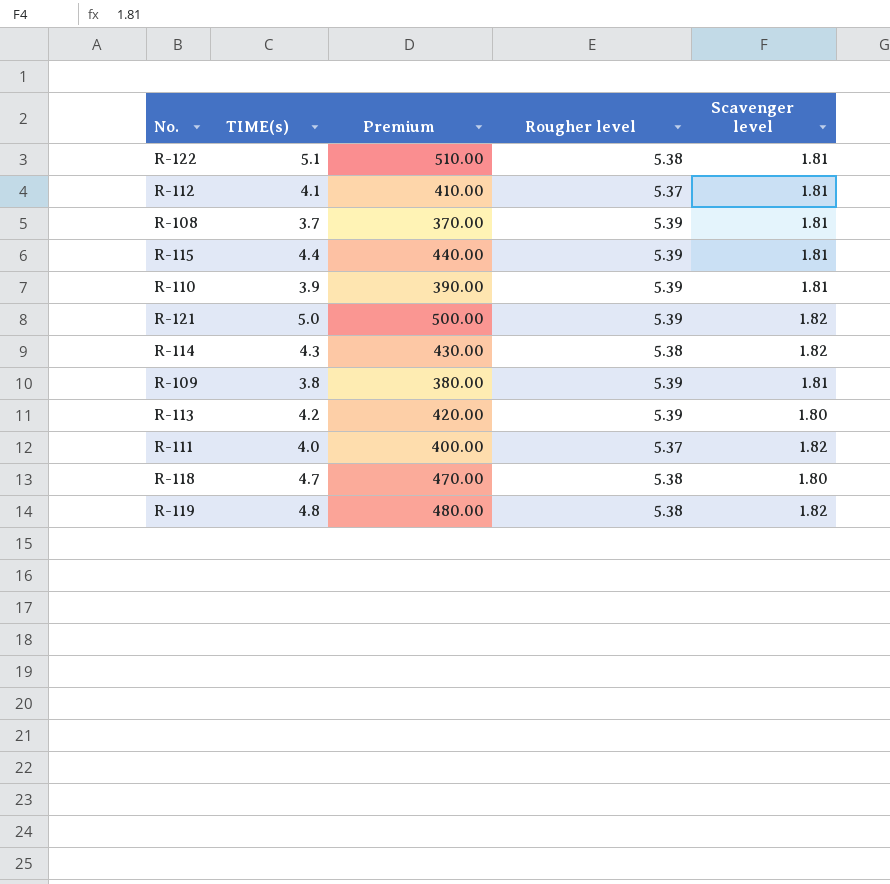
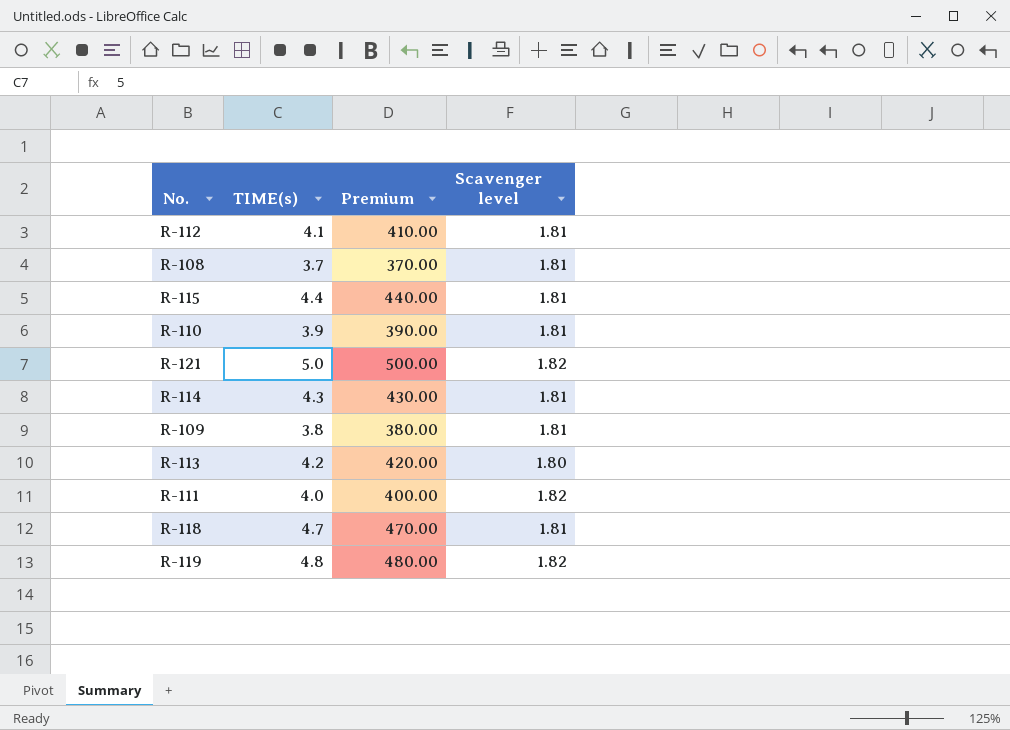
column Rougher level | position: 4 -> none
row R-122: 5.1 | 510.00 | 5.38 | 1.81 -> none
R-114 | Scavenger level: 1.82 -> 1.81
R-118 | Scavenger level: 1.80 -> 1.81

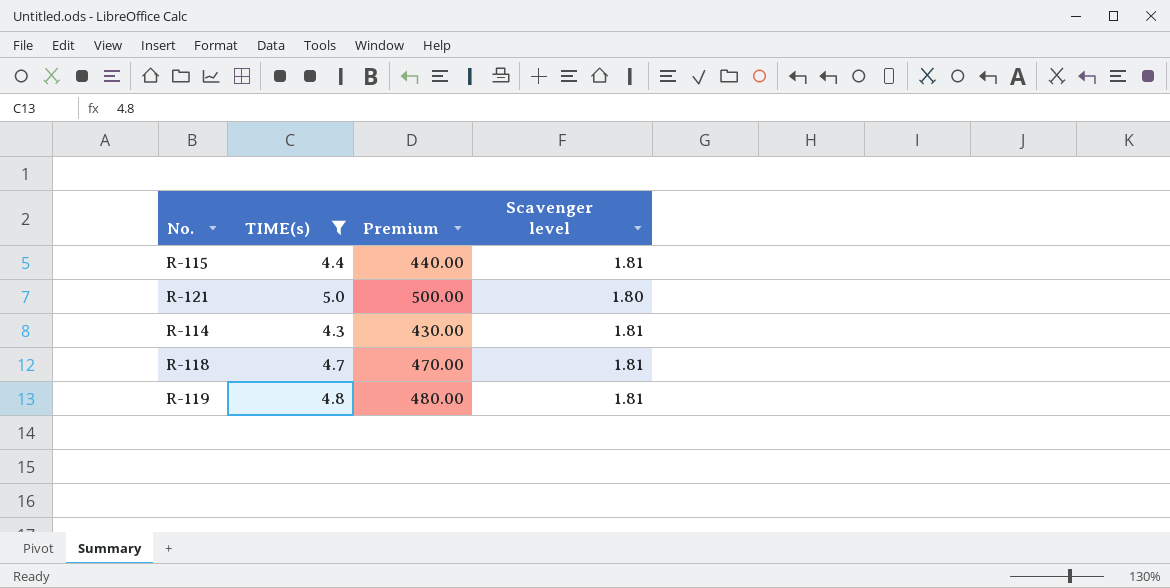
filter: none -> TIME(s) >= 4.3
R-121 | Scavenger level: 1.82 -> 1.80
R-119 | Scavenger level: 1.82 -> 1.81

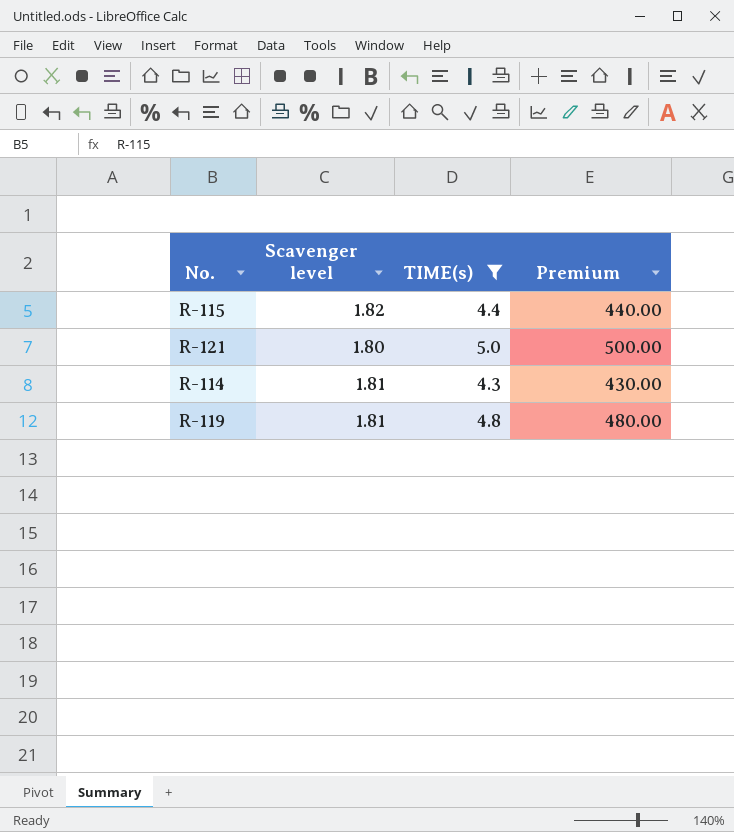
column Scavenger level | position: 4 -> 2
row R-118: 4.7 | 470.00 | 1.81 -> none
R-115 | Scavenger level: 1.81 -> 1.82

